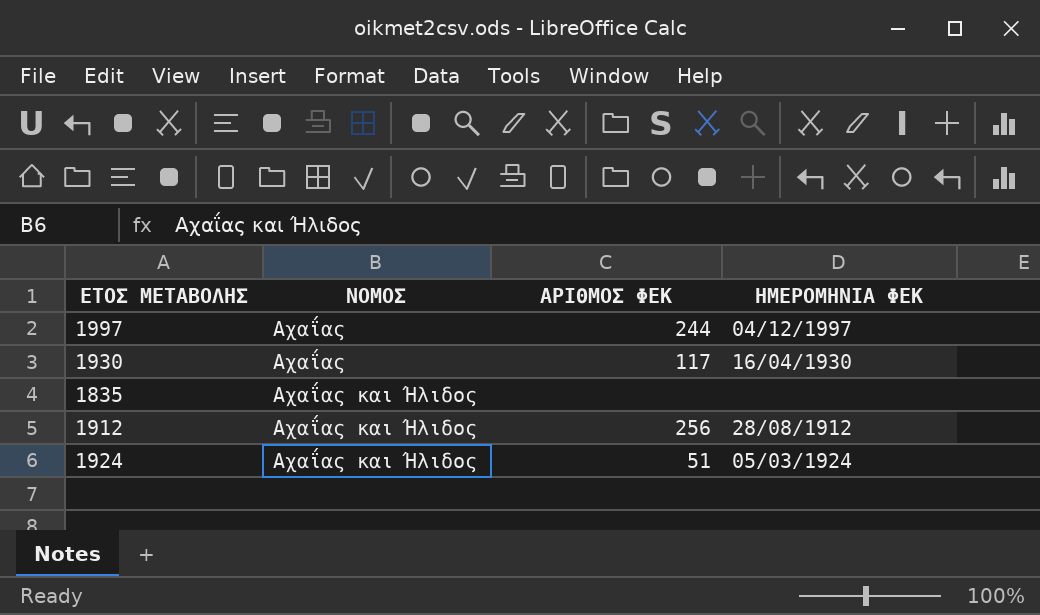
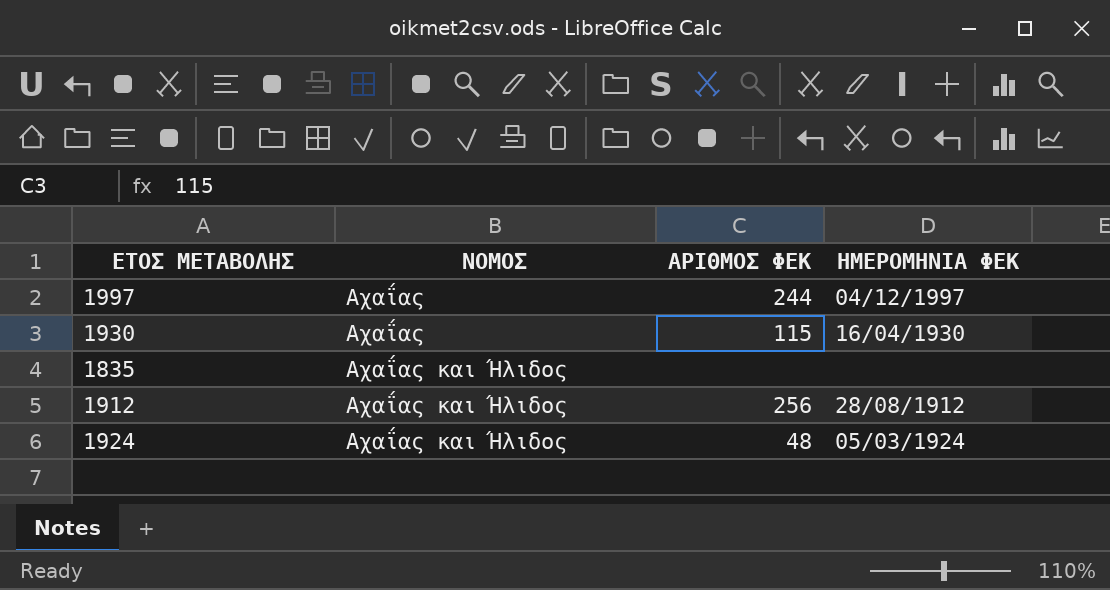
1930 | ΑΡΙΘΜΟΣ ΦΕΚ: 117 -> 115
1924 | ΑΡΙΘΜΟΣ ΦΕΚ: 51 -> 48

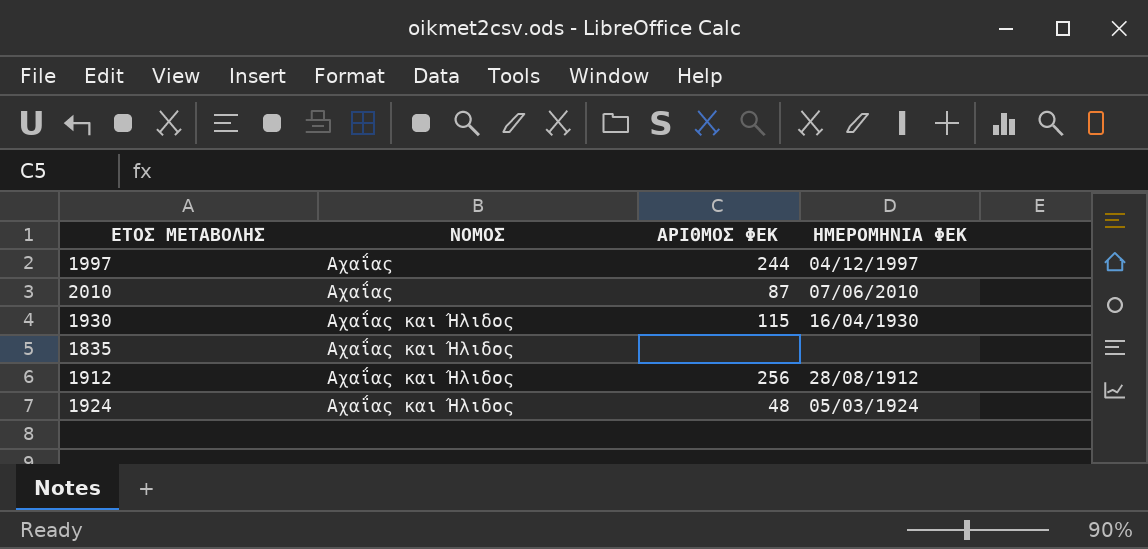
row 2010: none -> Αχαΐας | 87 | 07/06/2010
1930 | ΝΟΜΟΣ: Αχαΐας -> Αχαΐας και Ήλιδος

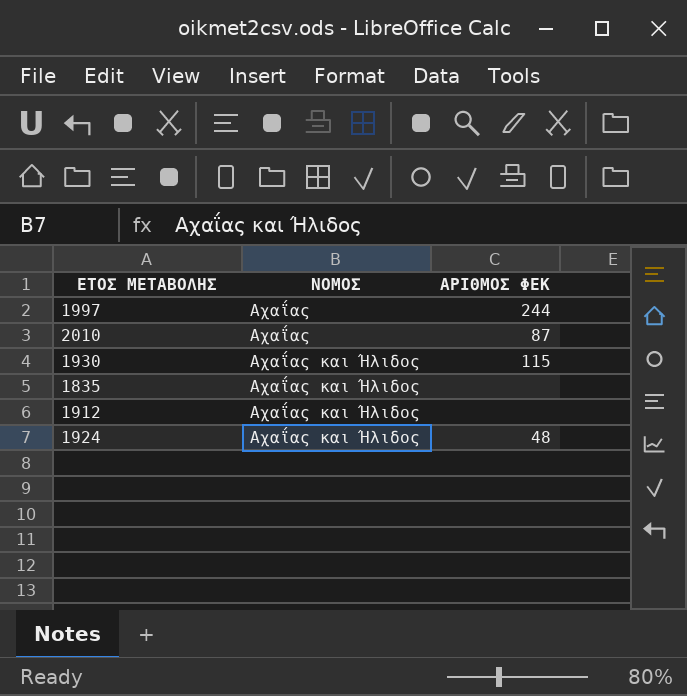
column ΗΜΕΡΟΜΗΝΙΑ ΦΕΚ | position: 4 -> none
1912 | ΑΡΙΘΜΟΣ ΦΕΚ: 256 -> none

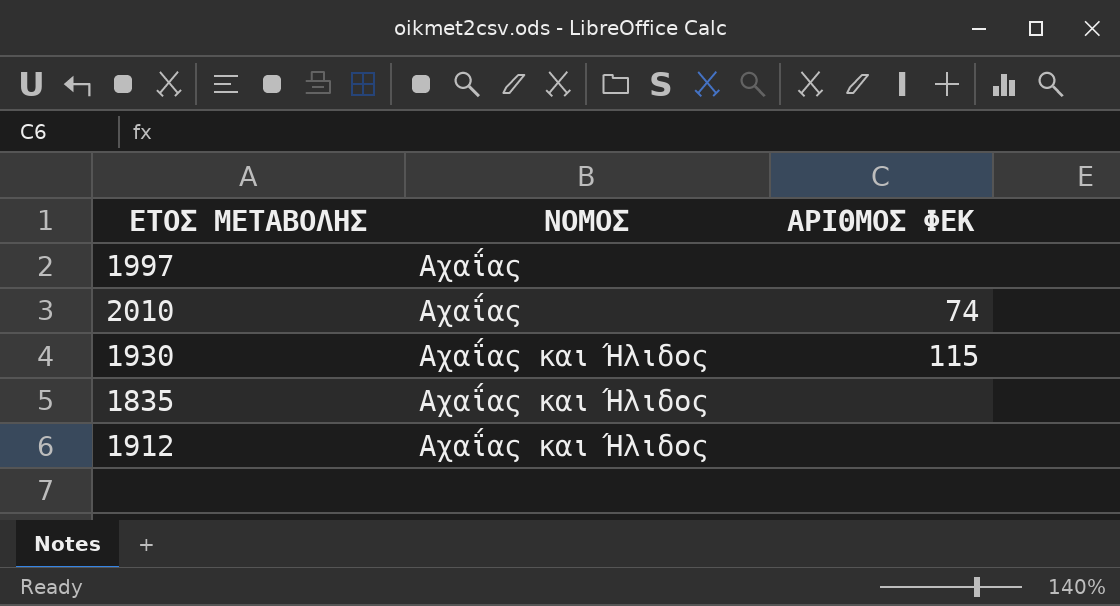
row 1924: Αχαΐας και Ήλιδος | 48 -> none
1997 | ΑΡΙΘΜΟΣ ΦΕΚ: 244 -> none
2010 | ΑΡΙΘΜΟΣ ΦΕΚ: 87 -> 74

